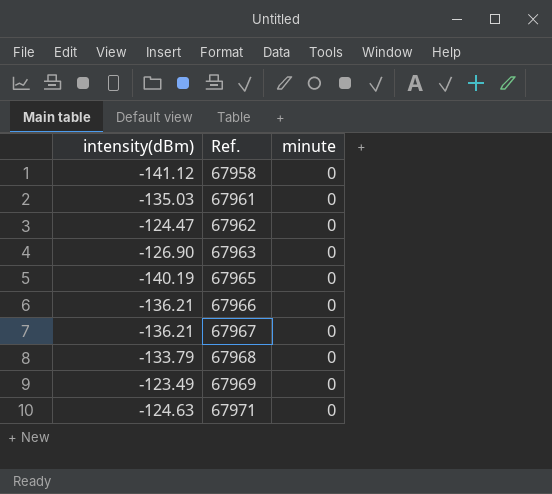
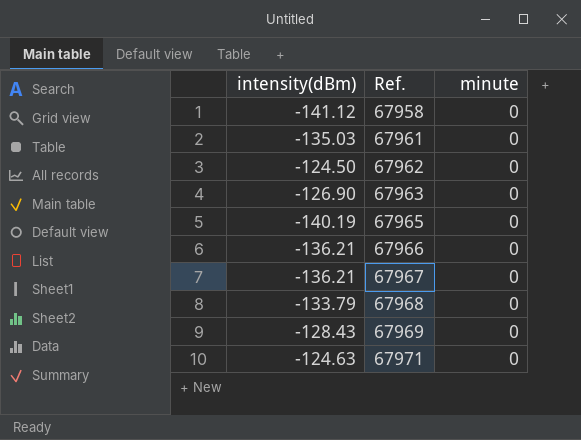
67962 | intensity(dBm): -124.47 -> -124.50
67969 | intensity(dBm): -123.49 -> -128.43

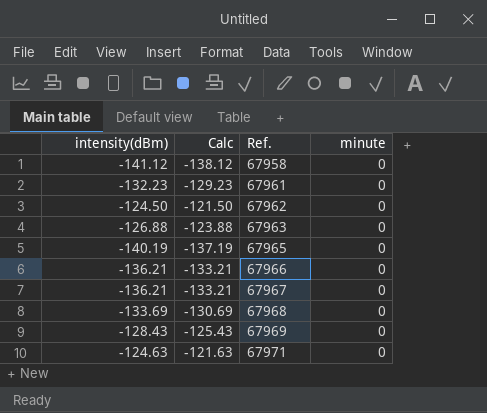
column Calc | formula: none -> [intensity(dBm)] + 3
67961 | intensity(dBm): -135.03 -> -132.23
67963 | intensity(dBm): -126.90 -> -126.88
67968 | intensity(dBm): -133.79 -> -133.69

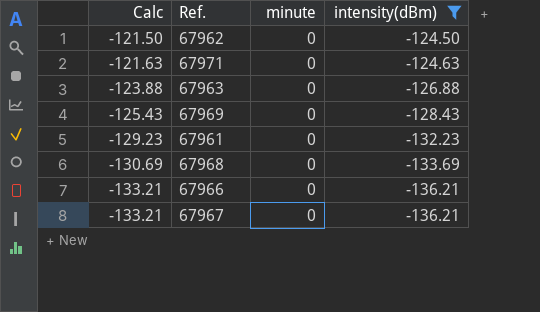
filter: none -> intensity(dBm) >= -136.21
row order: Ref. ascending -> Calc descending
column intensity(dBm) | position: 1 -> 4

